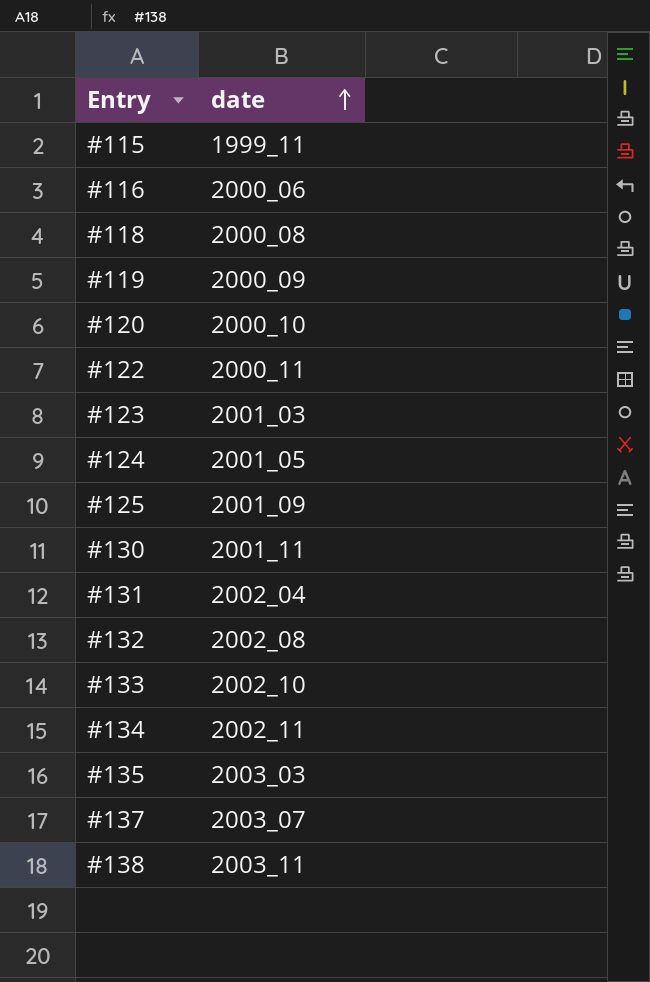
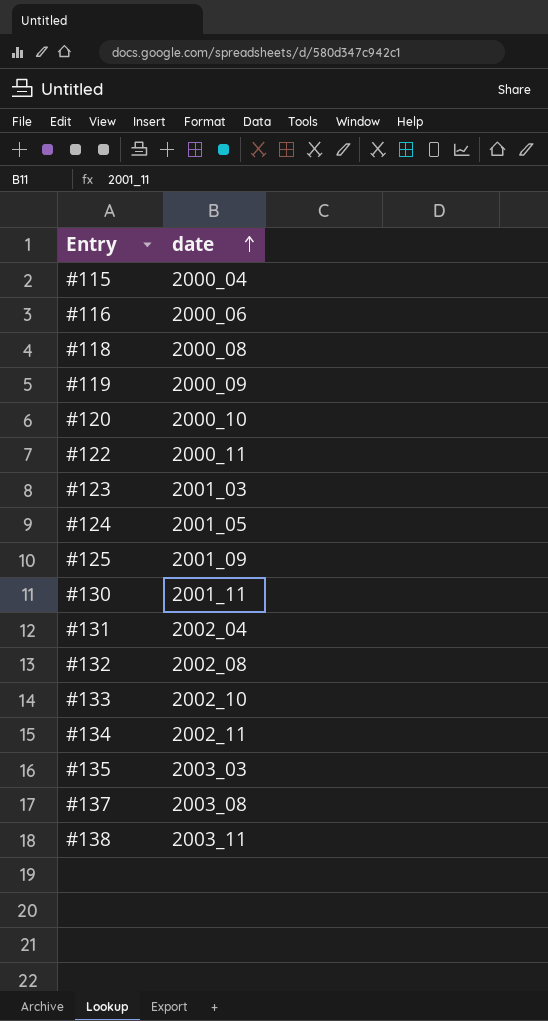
#115 | date: 1999_11 -> 2000_04
#137 | date: 2003_07 -> 2003_08

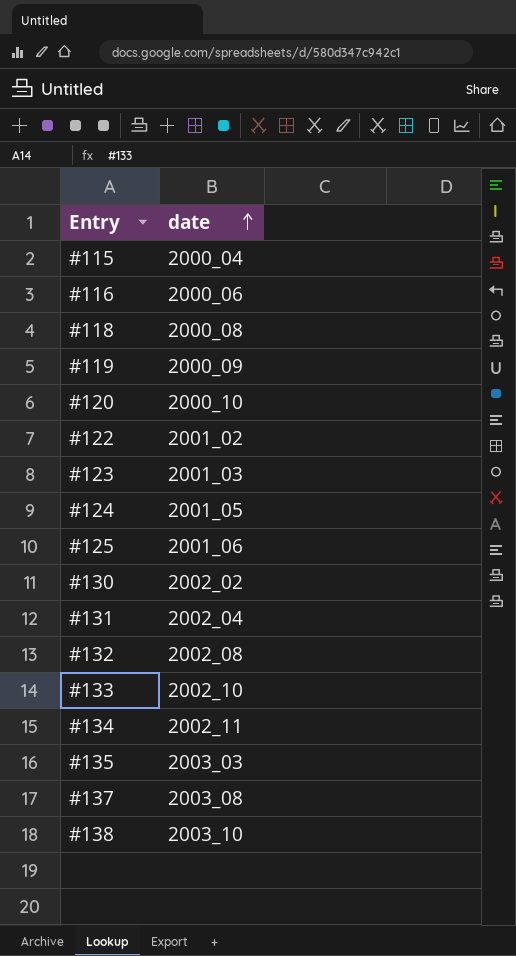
#122 | date: 2000_11 -> 2001_02
#125 | date: 2001_09 -> 2001_06
#130 | date: 2001_11 -> 2002_02
#138 | date: 2003_11 -> 2003_10

